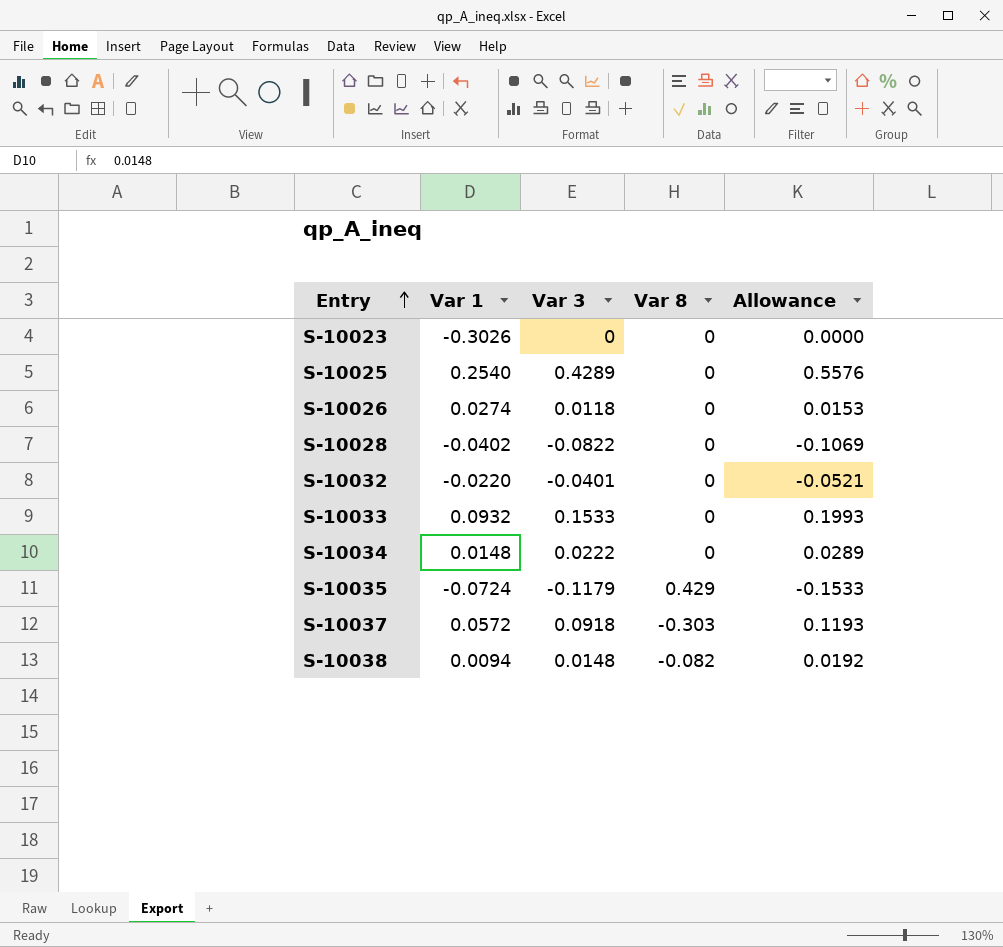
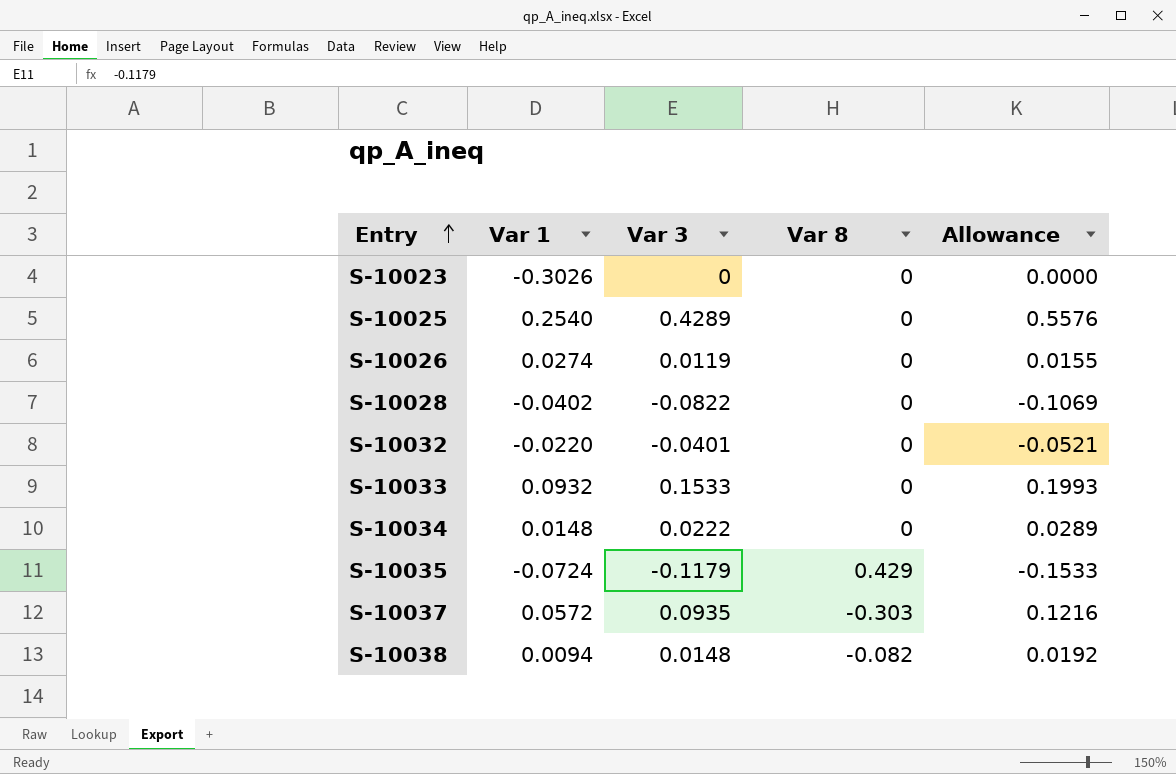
S-10026 | Var 3: 0.0118 -> 0.0119
S-10026 | Allowance: 0.0153 -> 0.0155
S-10037 | Var 3: 0.0918 -> 0.0935
S-10037 | Allowance: 0.1193 -> 0.1216

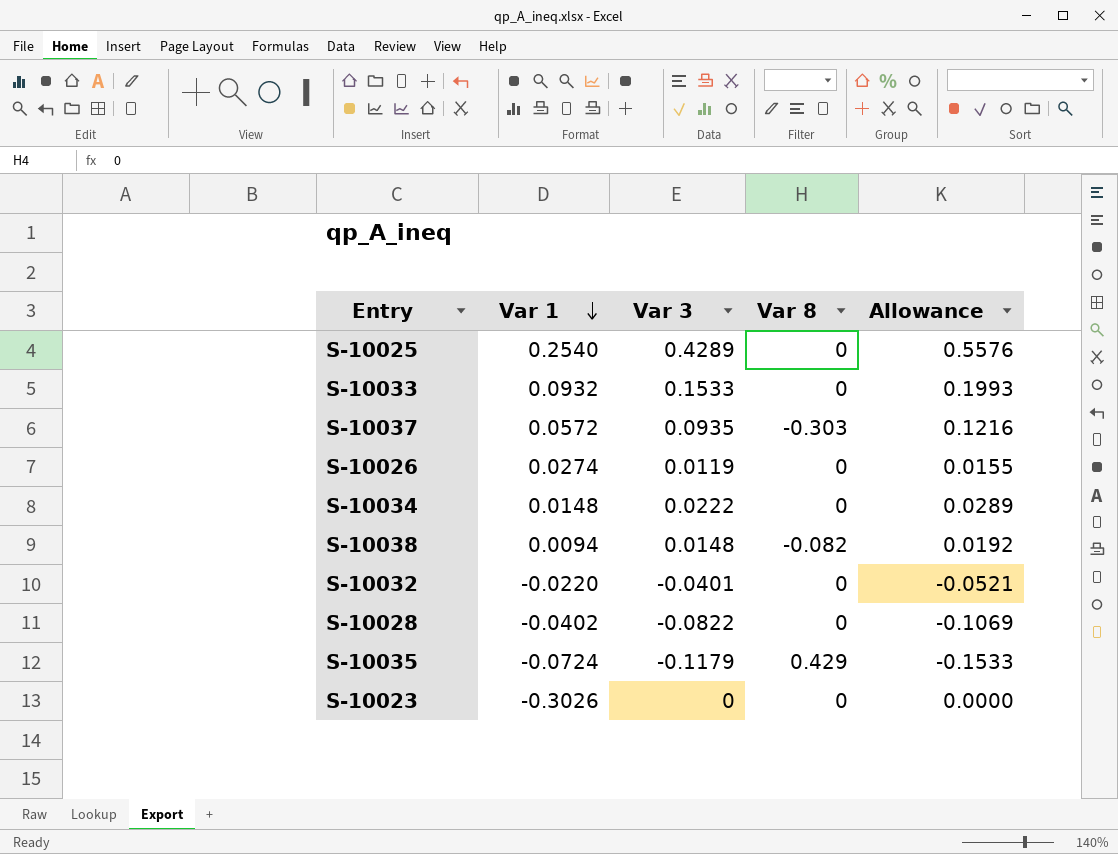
row order: Entry ascending -> Var 1 descending

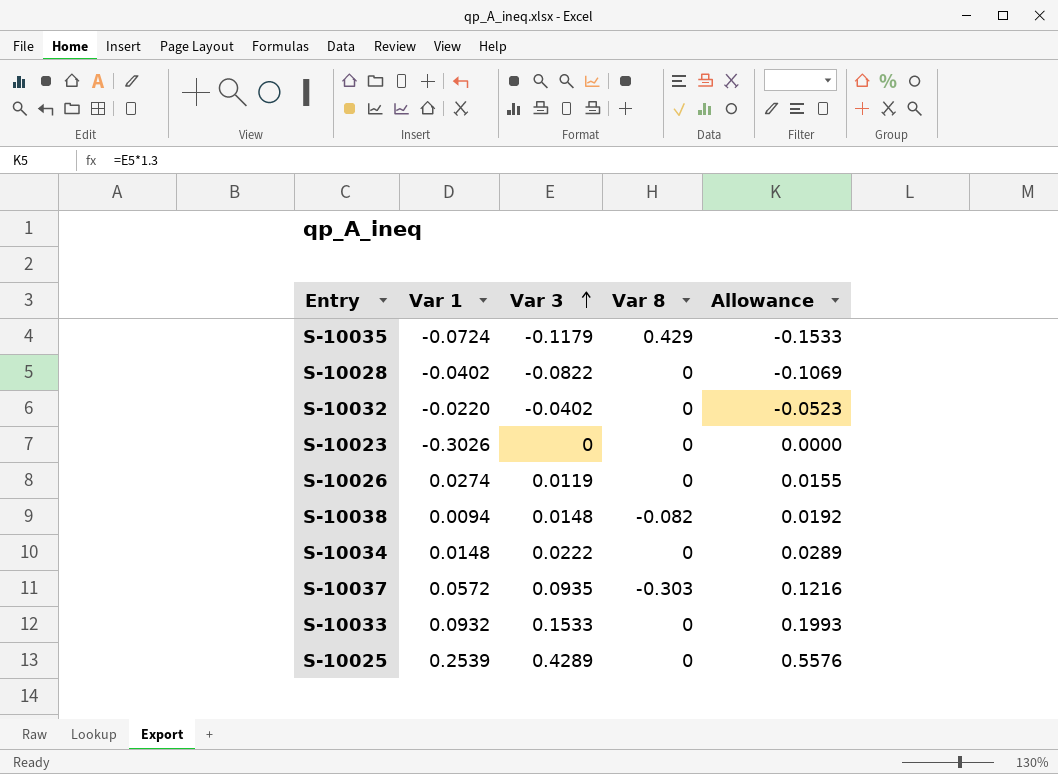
row order: Var 1 descending -> Var 3 ascending
S-10032 | Var 3: -0.0401 -> -0.0402
S-10032 | Allowance: -0.0521 -> -0.0523
S-10025 | Var 1: 0.2540 -> 0.2539

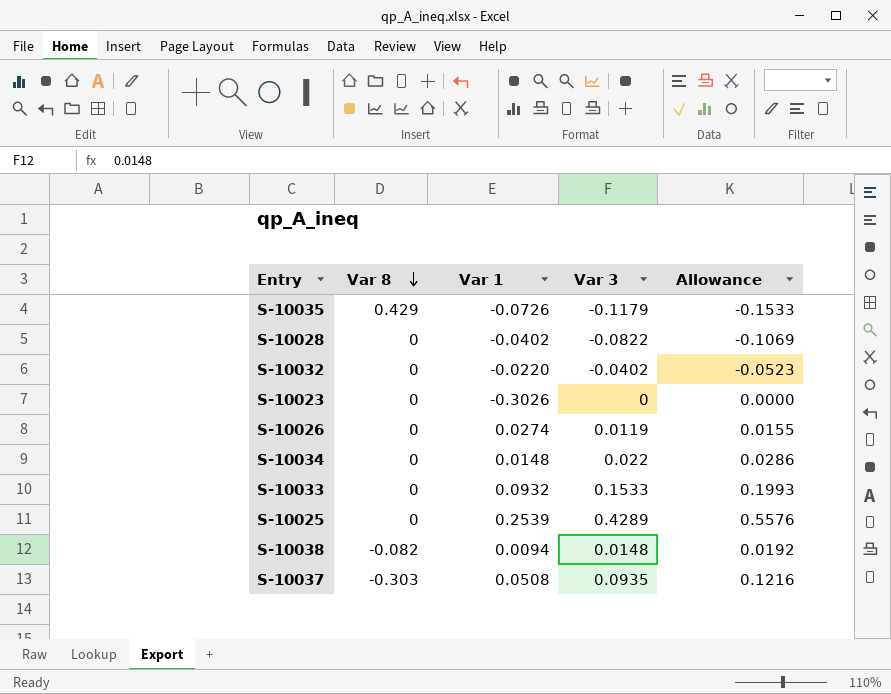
row order: Var 3 ascending -> Var 8 descending
column Var 8 | position: 4 -> 2
S-10035 | Var 1: -0.0724 -> -0.0726
S-10034 | Var 3: 0.0222 -> 0.022
S-10034 | Allowance: 0.0289 -> 0.0286
S-10037 | Var 1: 0.0572 -> 0.0508

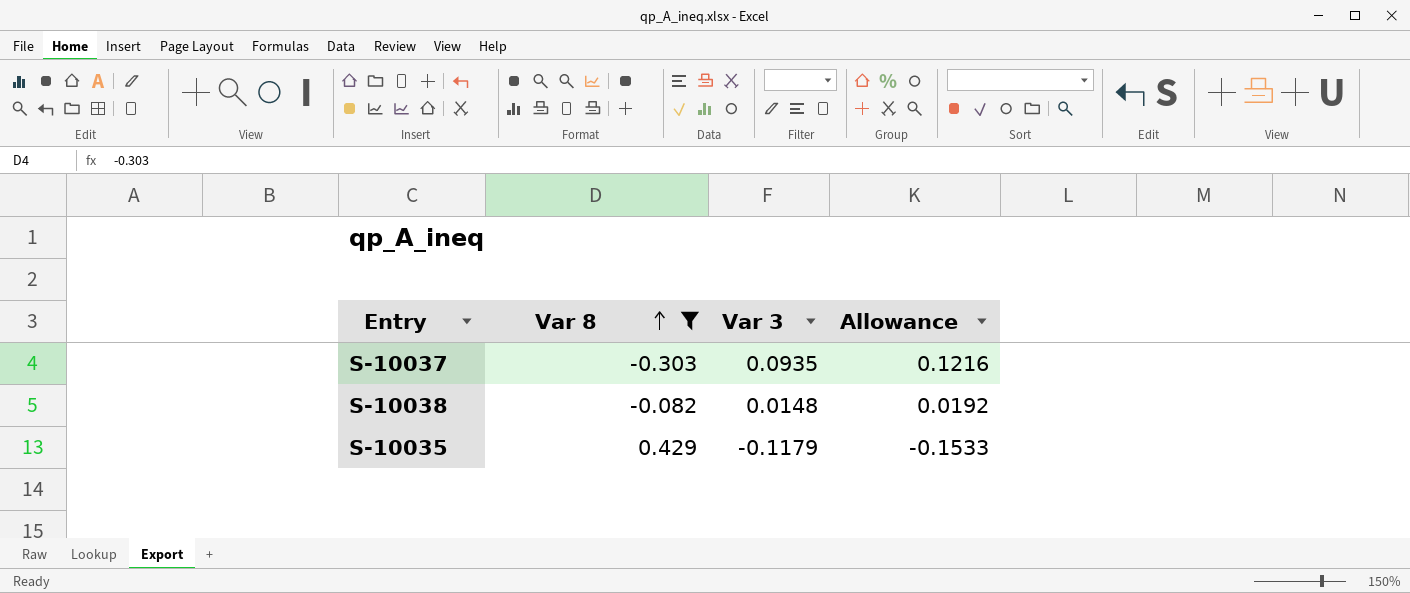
filter: none -> Var 8 != 0
row order: Var 8 descending -> Var 8 ascending
column Var 1 | position: 3 -> none

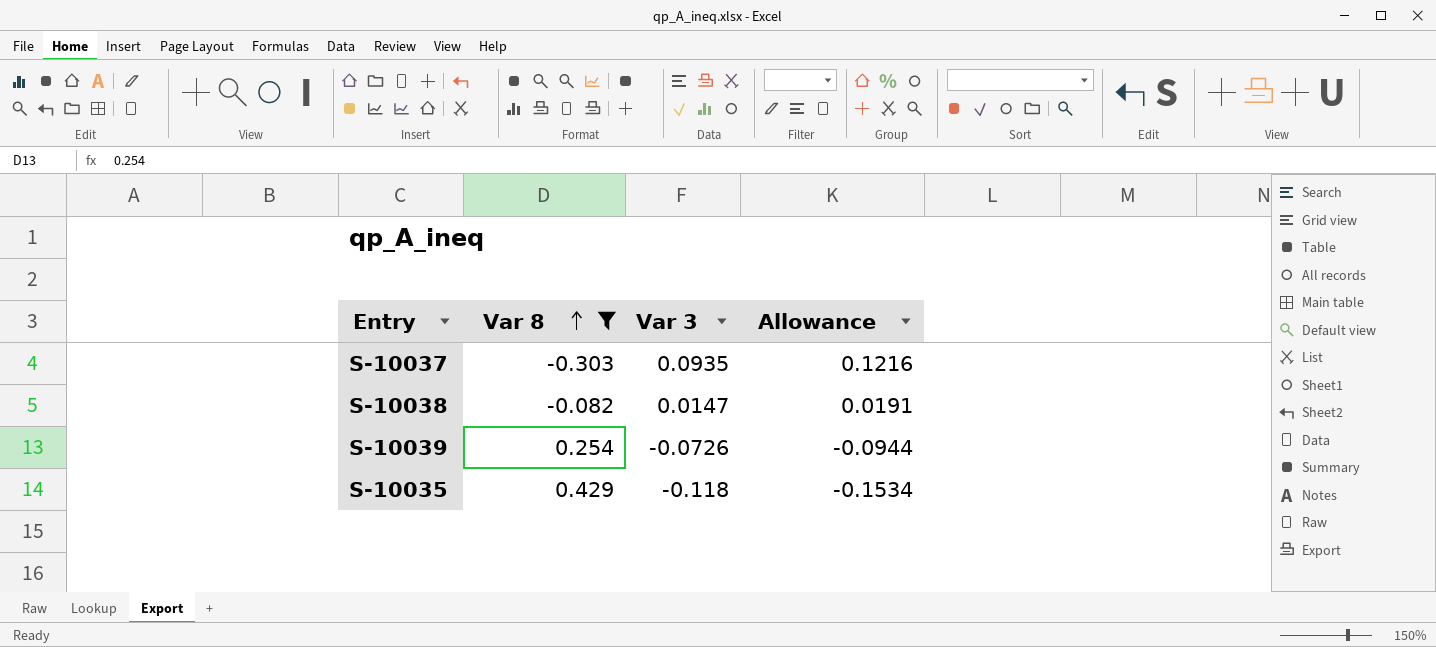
S-10038 | Var 3: 0.0148 -> 0.0147
S-10038 | Allowance: 0.0192 -> 0.0191
row S-10039: none -> 0.254 | -0.0726 | -0.0944
S-10035 | Var 3: -0.1179 -> -0.118
S-10035 | Allowance: -0.1533 -> -0.1534

